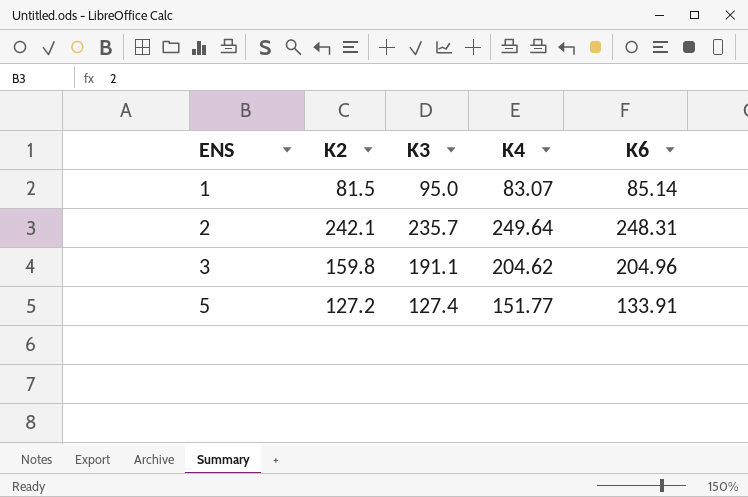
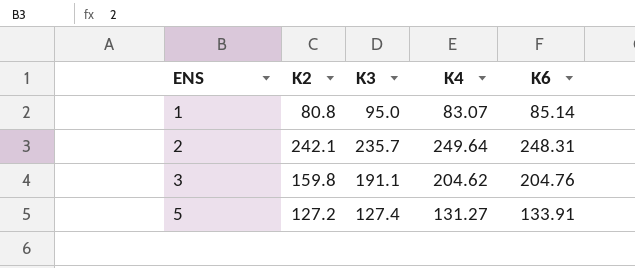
1 | K2: 81.5 -> 80.8
3 | K6: 204.96 -> 204.76
5 | K4: 151.77 -> 131.27

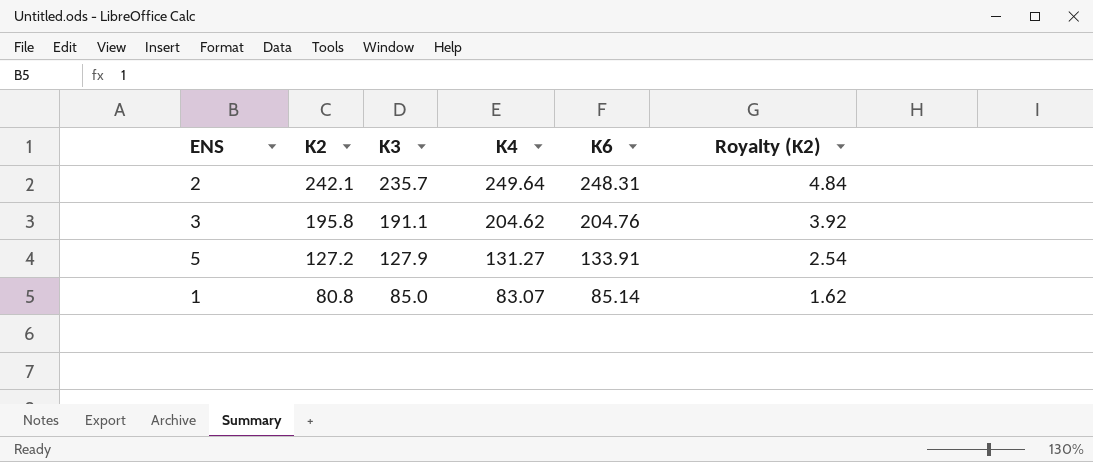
row order: ENS ascending -> K2 descending
column Royalty (K2) | formula: none -> [K2] * 0.02
3 | K2: 159.8 -> 195.8
5 | K3: 127.4 -> 127.9
1 | K3: 95.0 -> 85.0

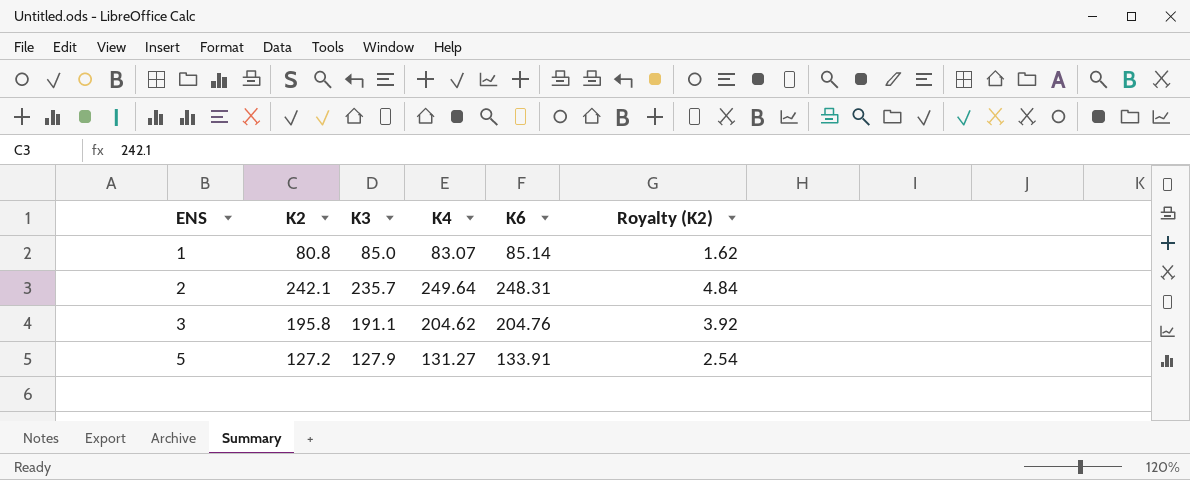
row order: K2 descending -> ENS ascending

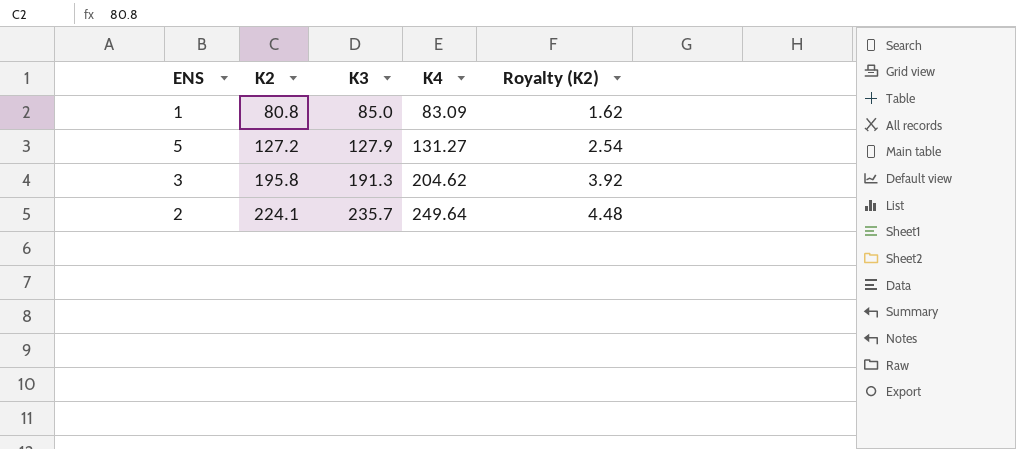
row order: ENS ascending -> K2 ascending
column K6 | position: 5 -> none
1 | K4: 83.07 -> 83.09
3 | K3: 191.1 -> 191.3
2 | K2: 242.1 -> 224.1
2 | Royalty (K2): 4.84 -> 4.48

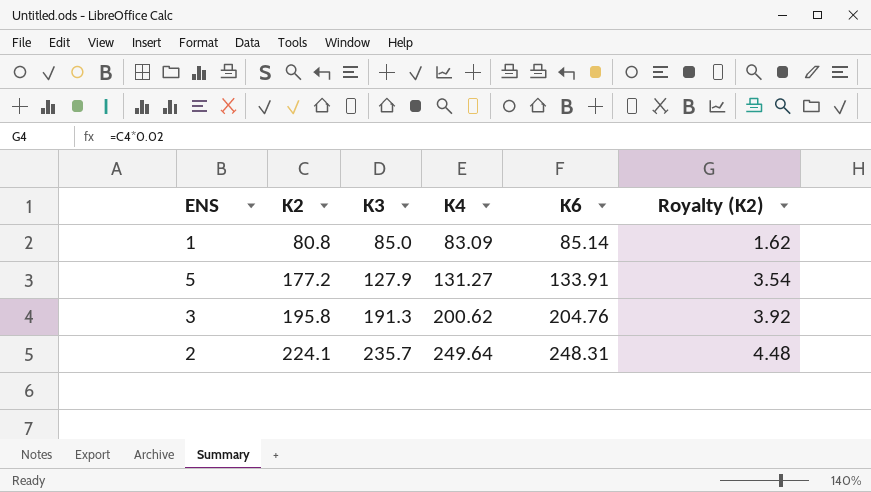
column K6 | position: none -> 5
5 | K2: 127.2 -> 177.2
5 | Royalty (K2): 2.54 -> 3.54
3 | K4: 204.62 -> 200.62

